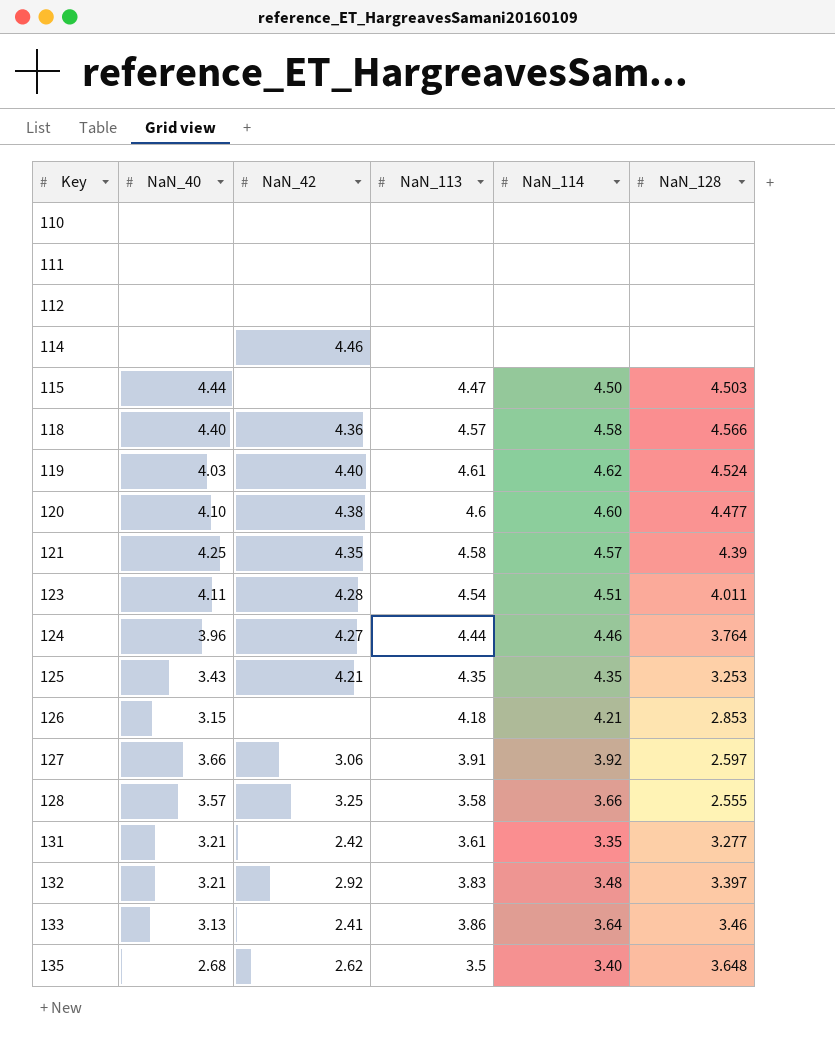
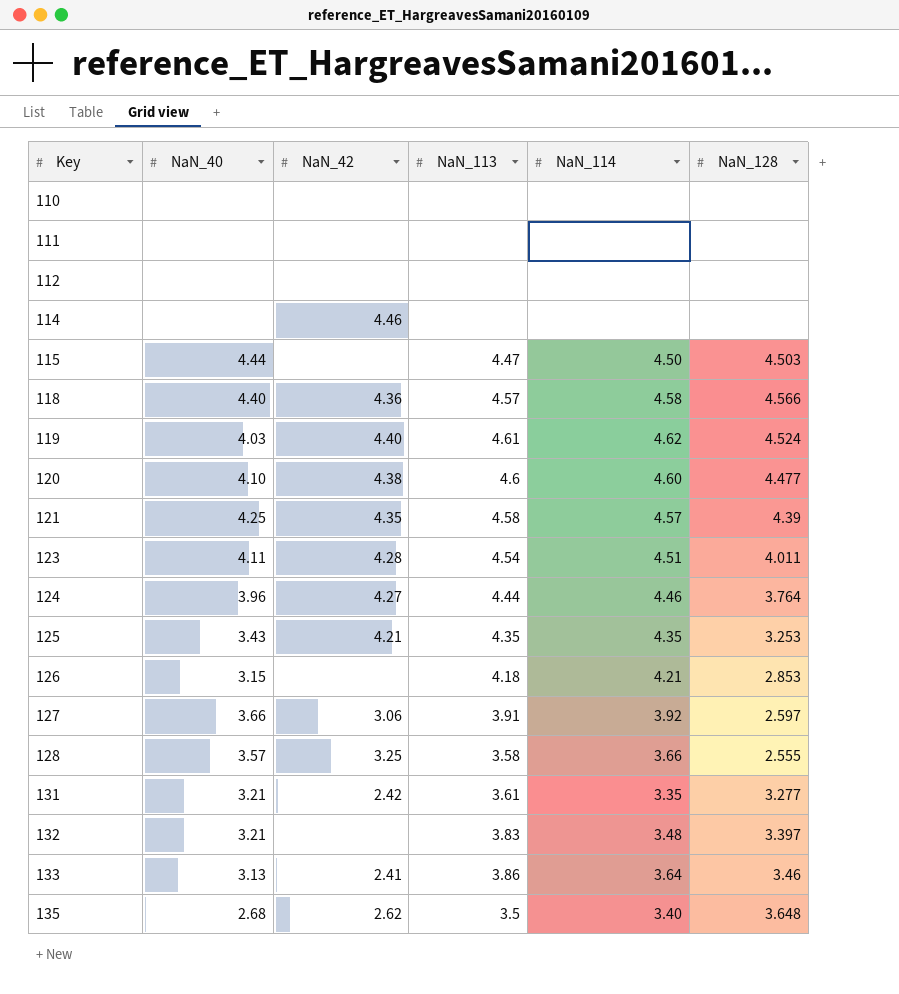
132 | NaN_42: 2.92 -> none

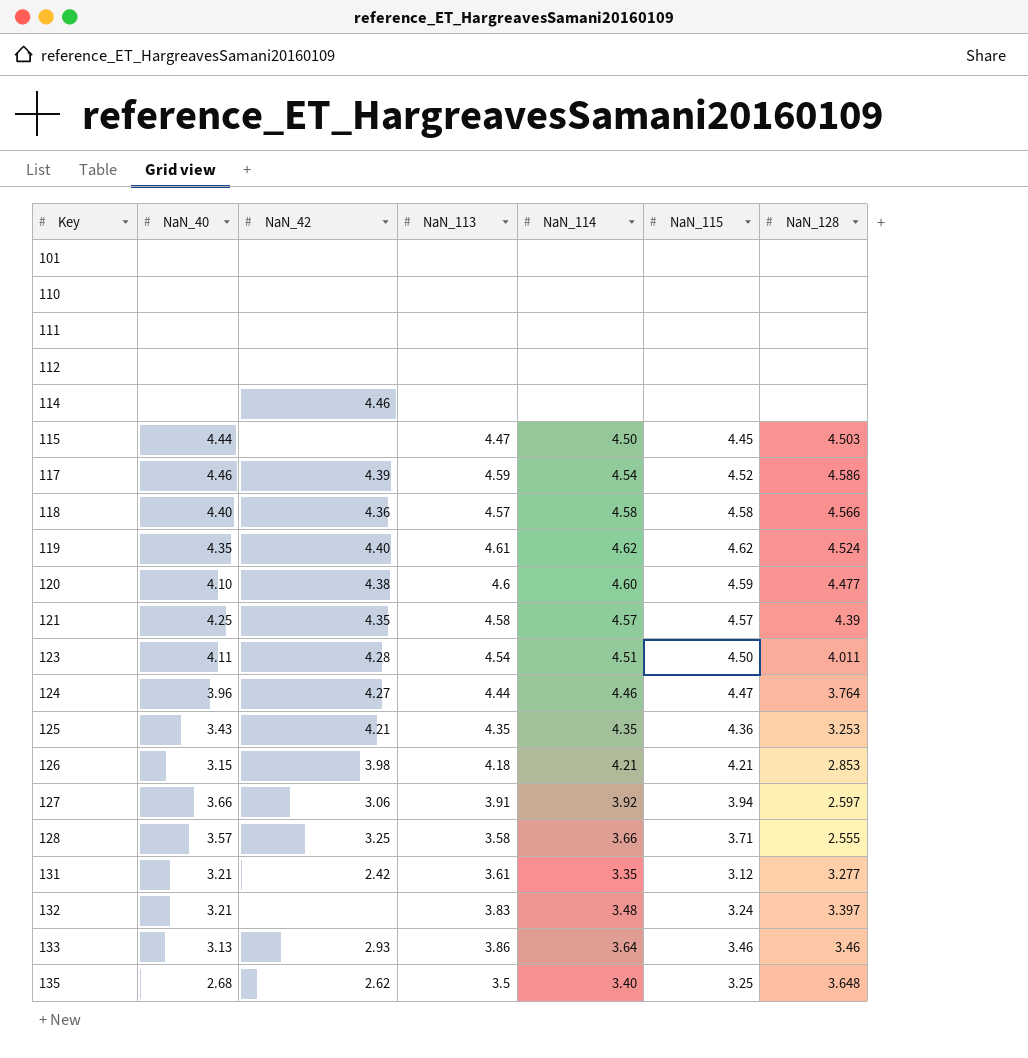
column NaN_115 | position: none -> 6
row 101: none -> none | none | none | none | none | none
row 117: none -> 4.46 | 4.39 | 4.59 | 4.54 | 4.52 | 4.586
119 | NaN_40: 4.03 -> 4.35
126 | NaN_42: none -> 3.98
133 | NaN_42: 2.41 -> 2.93

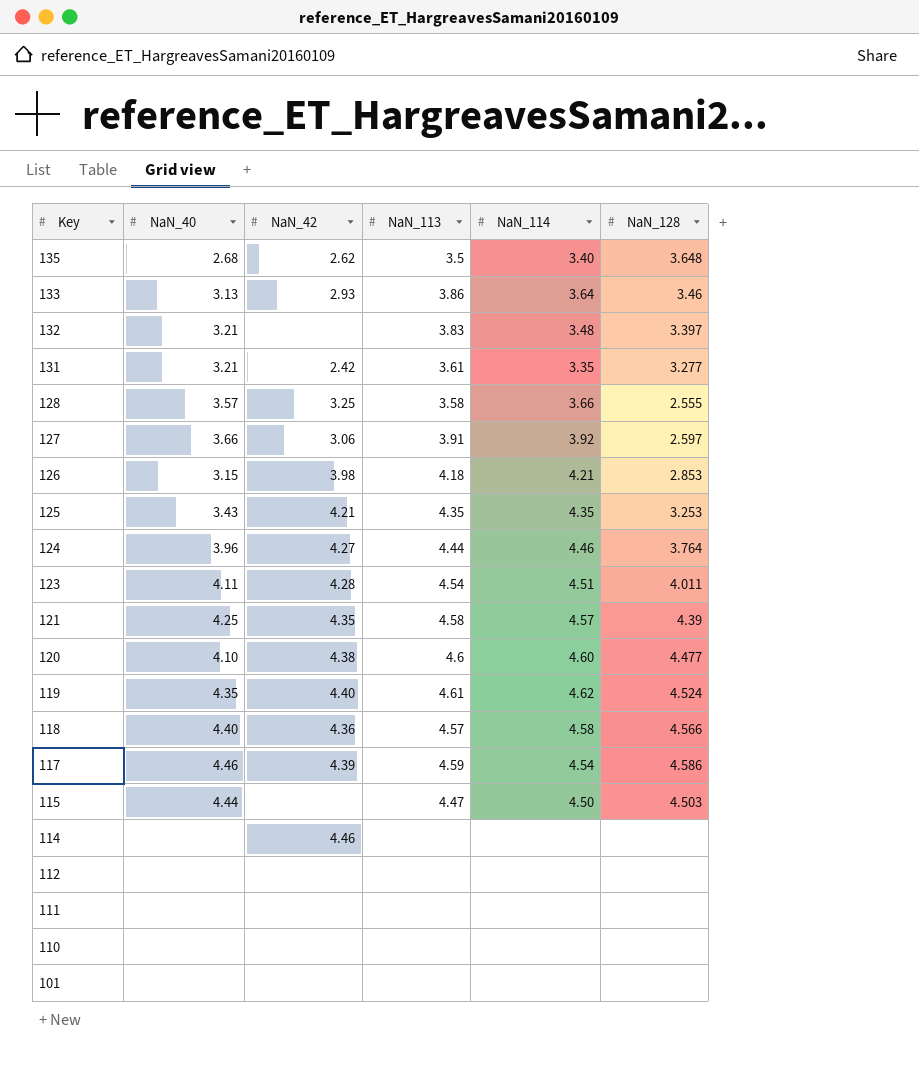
row order: Key ascending -> Key descending
column NaN_115 | position: 6 -> none

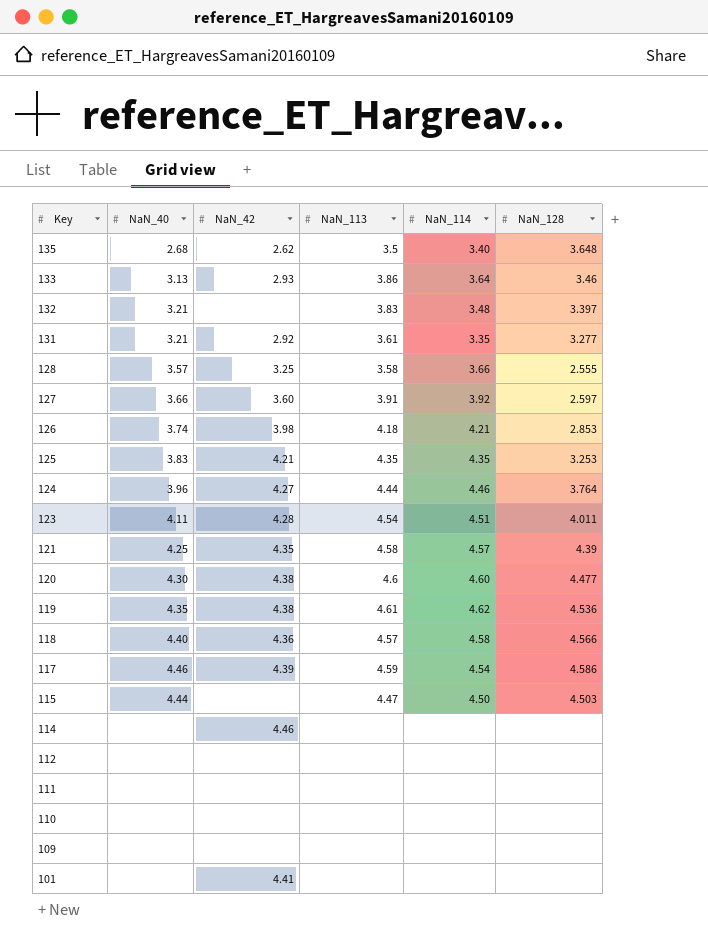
131 | NaN_42: 2.42 -> 2.92
127 | NaN_42: 3.06 -> 3.60
126 | NaN_40: 3.15 -> 3.74
125 | NaN_40: 3.43 -> 3.83
120 | NaN_40: 4.10 -> 4.30
119 | NaN_42: 4.40 -> 4.38
119 | NaN_128: 4.524 -> 4.536
row 109: none -> none | none | none | none | none
101 | NaN_42: none -> 4.41

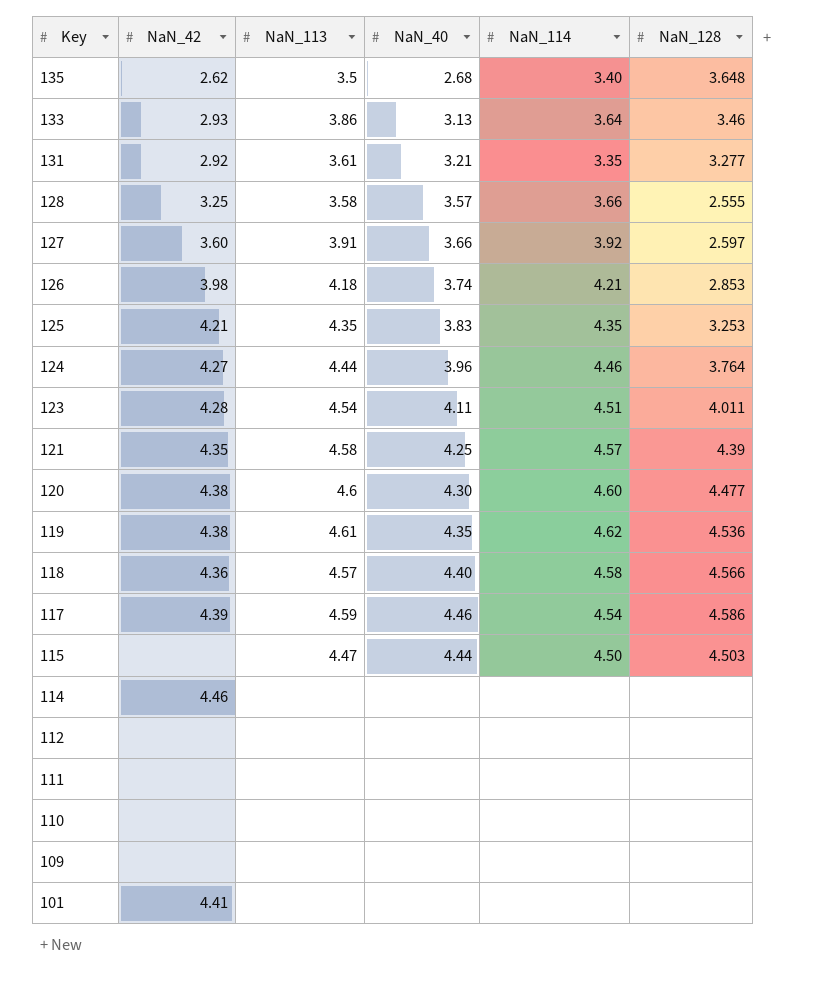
column NaN_40 | position: 2 -> 4
row 132: 3.21 | none | 3.83 | 3.48 | 3.397 -> none

